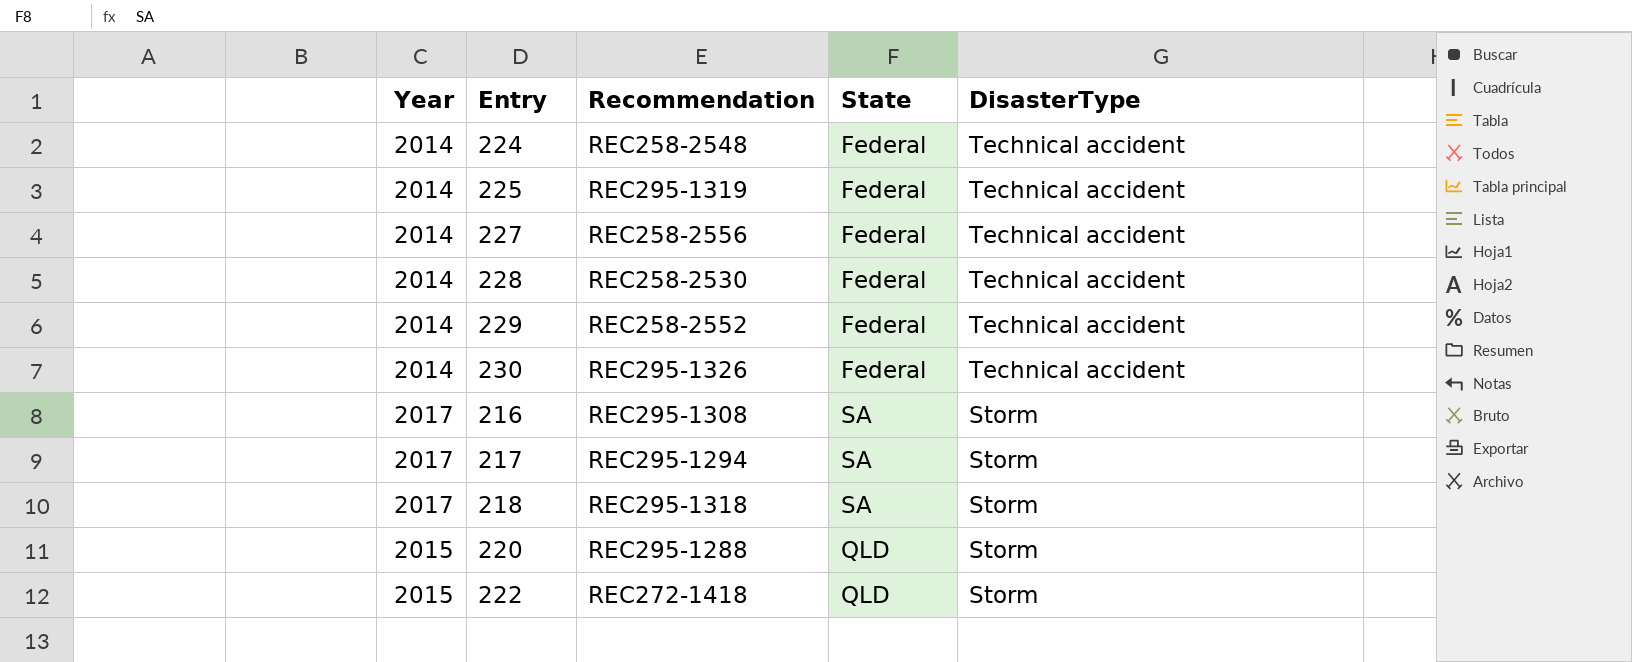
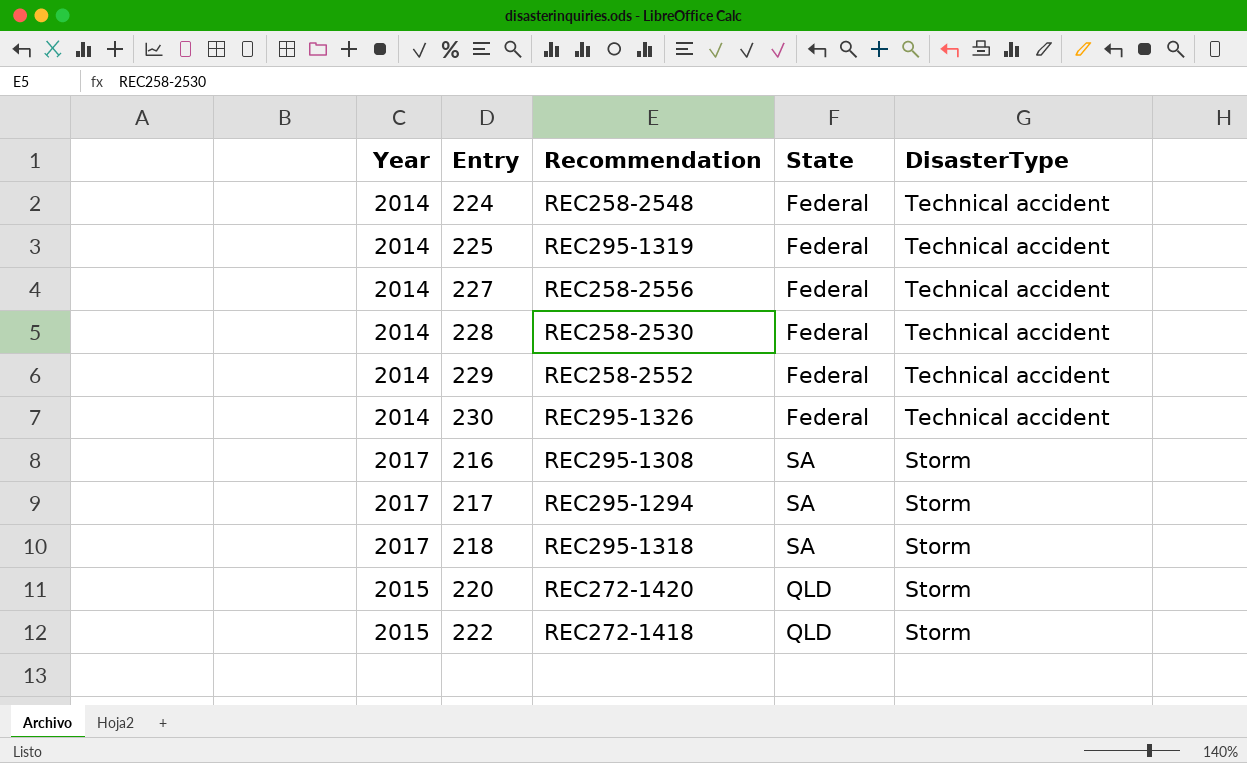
220 | Recommendation: REC295-1288 -> REC272-1420

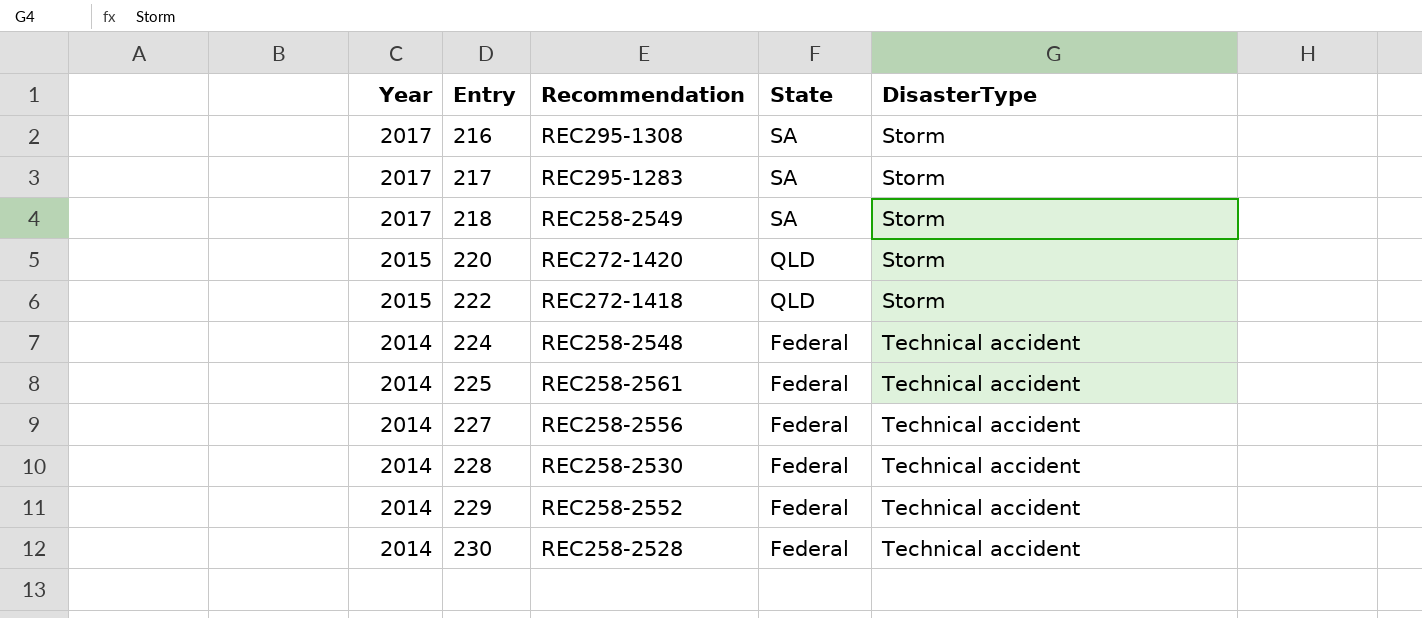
row order: DisasterType descending -> Year descending
217 | Recommendation: REC295-1294 -> REC295-1283
218 | Recommendation: REC295-1318 -> REC258-2549
225 | Recommendation: REC295-1319 -> REC258-2561
230 | Recommendation: REC295-1326 -> REC258-2528

